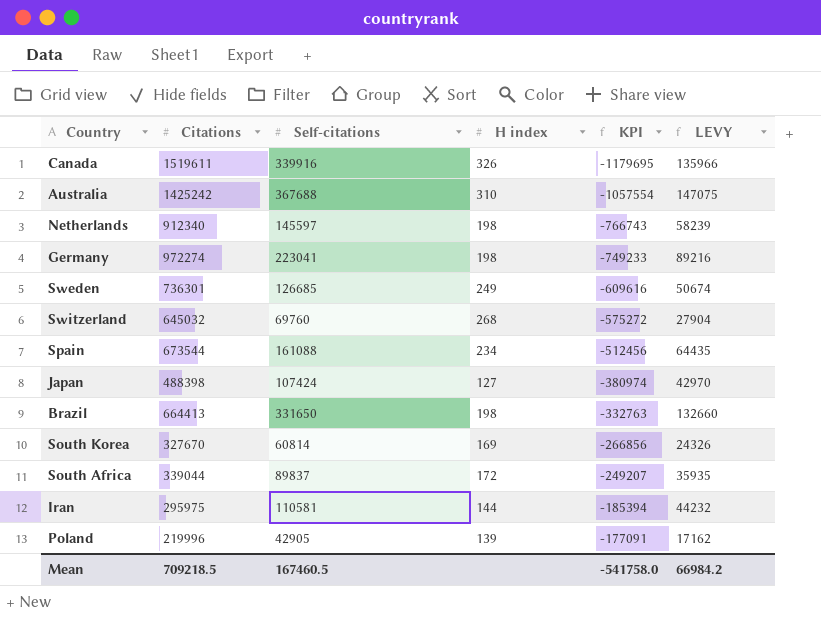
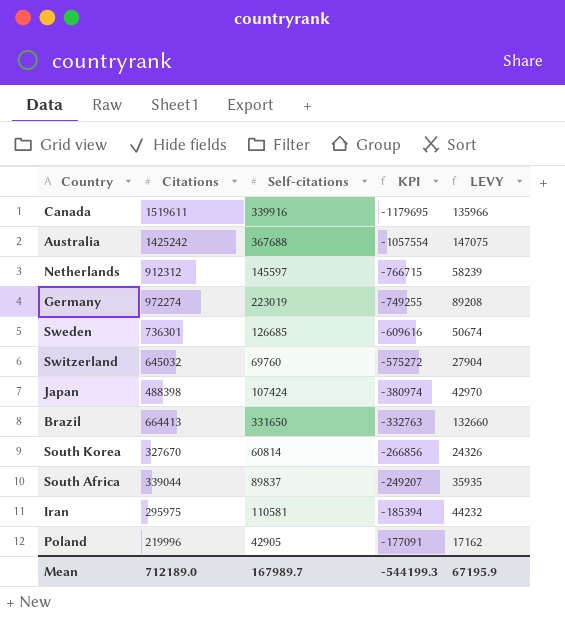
column H index | position: 4 -> none
row Spain: 673544 | 161088 | 234 | -512456 | 64435 -> none
Netherlands | Citations: 912340 -> 912312
Netherlands | KPI: -766743 -> -766715
Germany | Self-citations: 223041 -> 223019
Germany | KPI: -749233 -> -749255
Germany | LEVY: 89216 -> 89208
Mean | Citations: 709218.5 -> 712189.0
Mean | Self-citations: 167460.5 -> 167989.7
Mean | KPI: -541758.0 -> -544199.3
Mean | LEVY: 66984.2 -> 67195.9

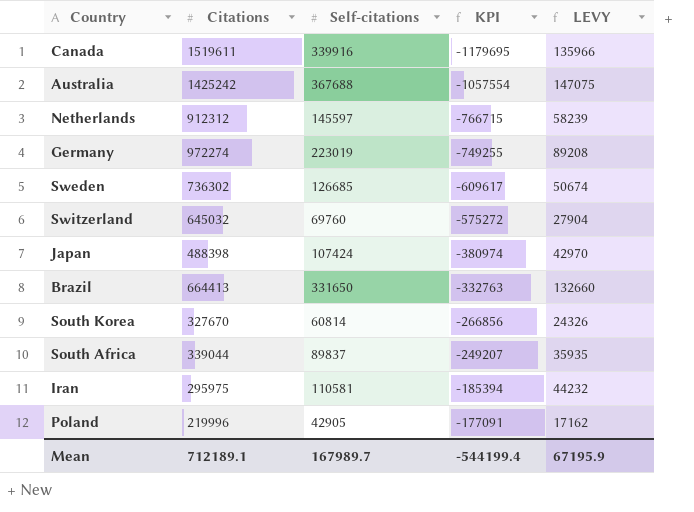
Sweden | Citations: 736301 -> 736302
Sweden | KPI: -609616 -> -609617
Mean | Citations: 712189.0 -> 712189.1
Mean | KPI: -544199.3 -> -544199.4

